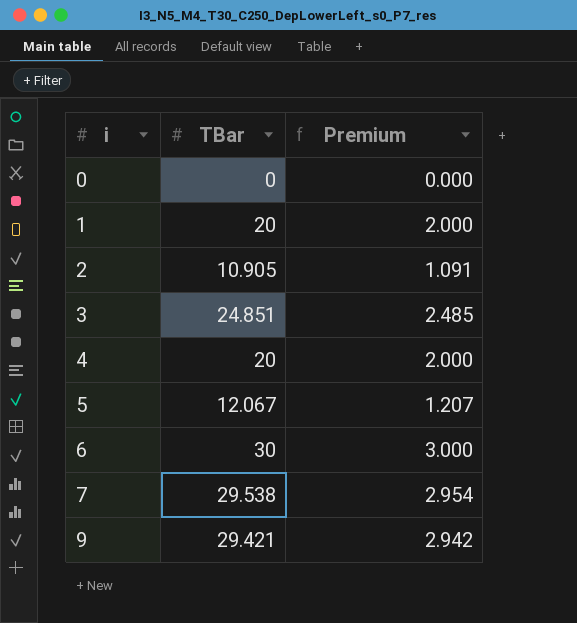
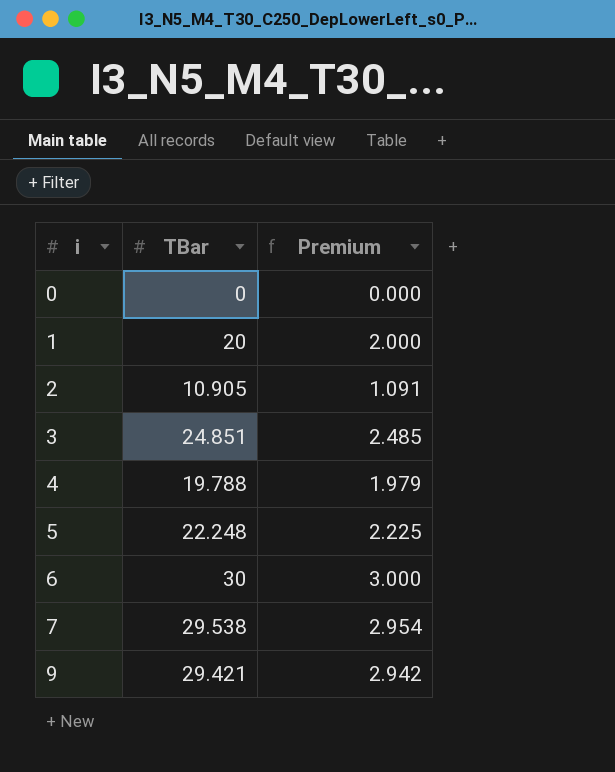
4 | TBar: 20 -> 19.788
4 | Premium: 2.000 -> 1.979
5 | TBar: 12.067 -> 22.248
5 | Premium: 1.207 -> 2.225

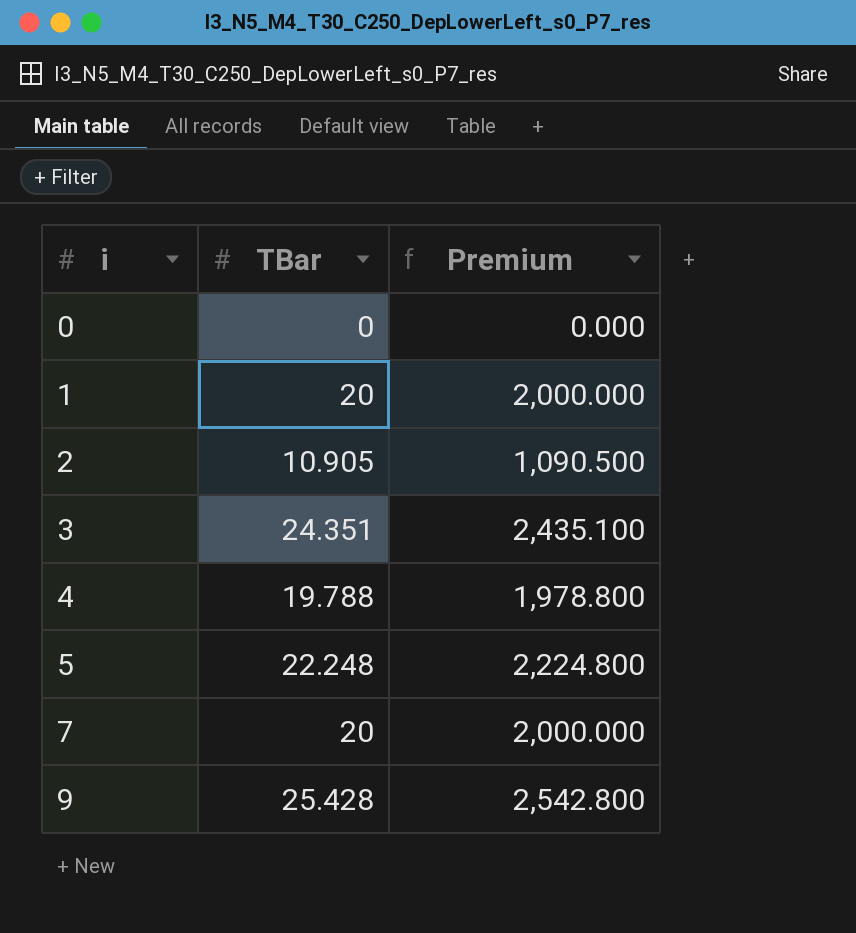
column Premium | formula: [TBar] * 0.1 -> [TBar] * 100
row 6: 30 | 3.000 -> none
3 | TBar: 24.851 -> 24.351
7 | TBar: 29.538 -> 20
9 | TBar: 29.421 -> 25.428

